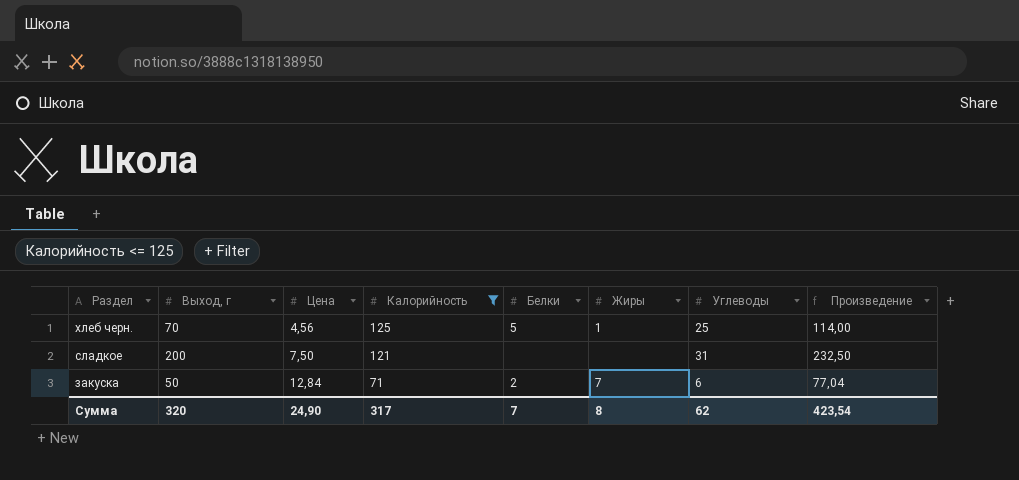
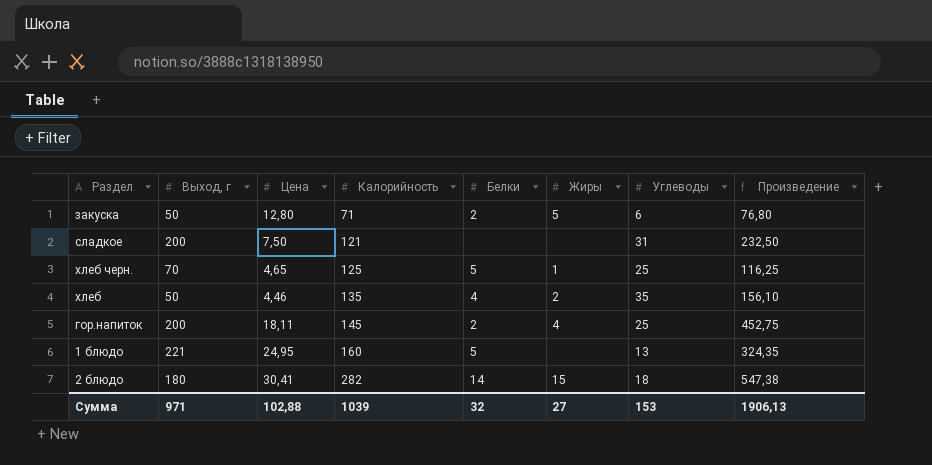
filter: Калорийность <= 125 -> none
row order: Раздел descending -> Калорийность ascending
закуска | Цена: 12,84 -> 12,80
закуска | Жиры: 7 -> 5
закуска | Произведение: 77,04 -> 76,80
хлеб черн. | Цена: 4,56 -> 4,65
хлеб черн. | Произведение: 114,00 -> 116,25
Сумма | Выход, г: 320 -> 971
Сумма | Цена: 24,90 -> 102,88
Сумма | Калорийность: 317 -> 1039
Сумма | Белки: 7 -> 32
Сумма | Жиры: 8 -> 27
Сумма | Углеводы: 62 -> 153
Сумма | Произведение: 423,54 -> 1906,13

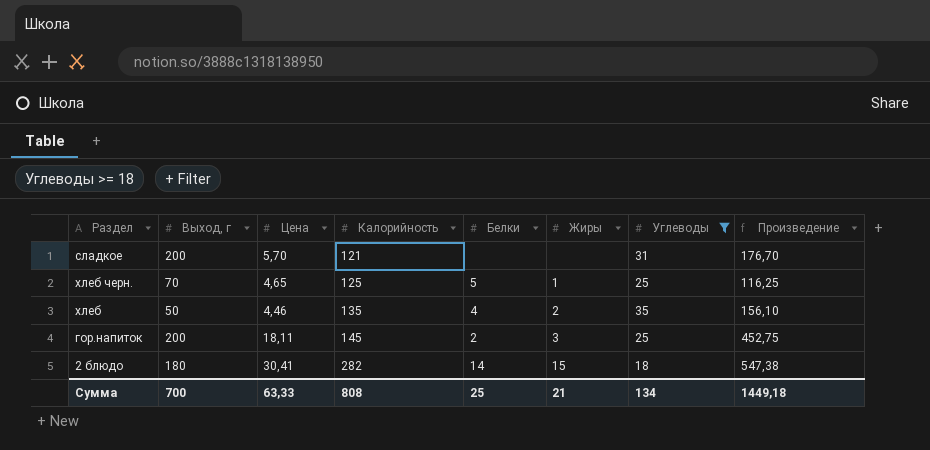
filter: none -> Углеводы >= 18
сладкое | Цена: 7,50 -> 5,70
сладкое | Произведение: 232,50 -> 176,70
гор.напиток | Жиры: 4 -> 3
Сумма | Выход, г: 971 -> 700
Сумма | Цена: 102,88 -> 63,33
Сумма | Калорийность: 1039 -> 808
Сумма | Белки: 32 -> 25
Сумма | Жиры: 27 -> 21
Сумма | Углеводы: 153 -> 134
Сумма | Произведение: 1906,13 -> 1449,18

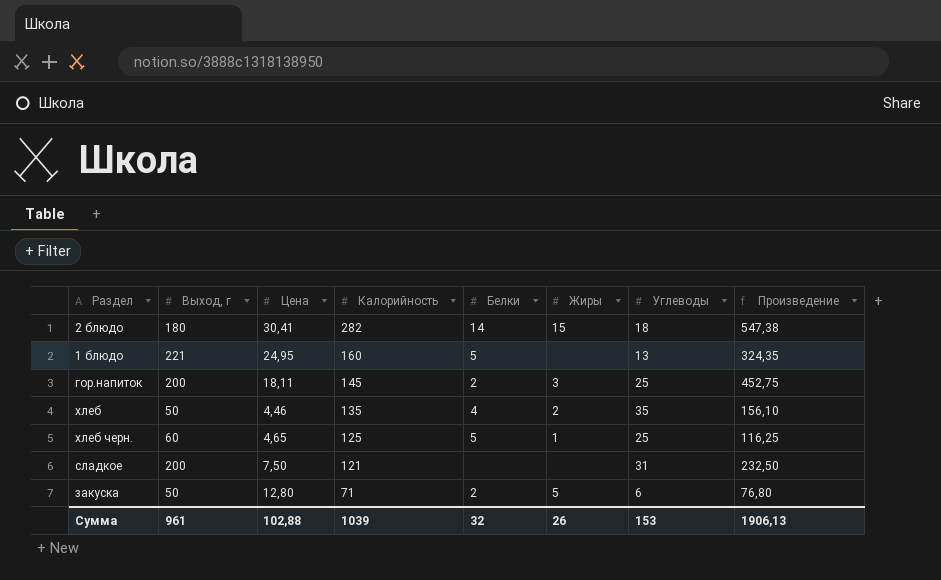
filter: Углеводы >= 18 -> none
row order: Калорийность ascending -> Калорийность descending
хлеб черн. | Выход, г: 70 -> 60
сладкое | Цена: 5,70 -> 7,50
сладкое | Произведение: 176,70 -> 232,50
Сумма | Выход, г: 700 -> 961
Сумма | Цена: 63,33 -> 102,88
Сумма | Калорийность: 808 -> 1039
Сумма | Белки: 25 -> 32
Сумма | Жиры: 21 -> 26
Сумма | Углеводы: 134 -> 153
Сумма | Произведение: 1449,18 -> 1906,13

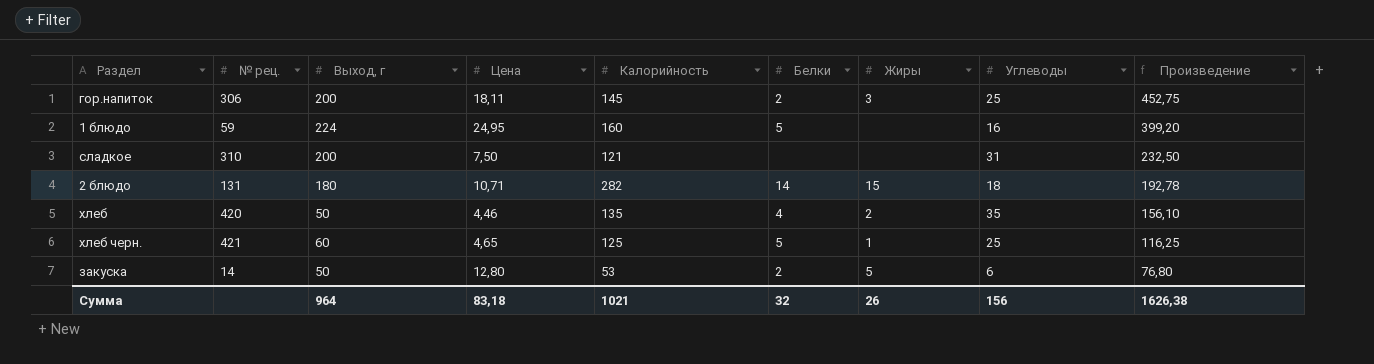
row order: Калорийность descending -> Произведение descending
column № рец. | position: none -> 2
1 блюдо | Выход, г: 221 -> 224
1 блюдо | Углеводы: 13 -> 16
1 блюдо | Произведение: 324,35 -> 399,20
2 блюдо | Цена: 30,41 -> 10,71
2 блюдо | Произведение: 547,38 -> 192,78
закуска | Калорийность: 71 -> 53
Сумма | Выход, г: 961 -> 964
Сумма | Цена: 102,88 -> 83,18
Сумма | Калорийность: 1039 -> 1021
Сумма | Углеводы: 153 -> 156
Сумма | Произведение: 1906,13 -> 1626,38

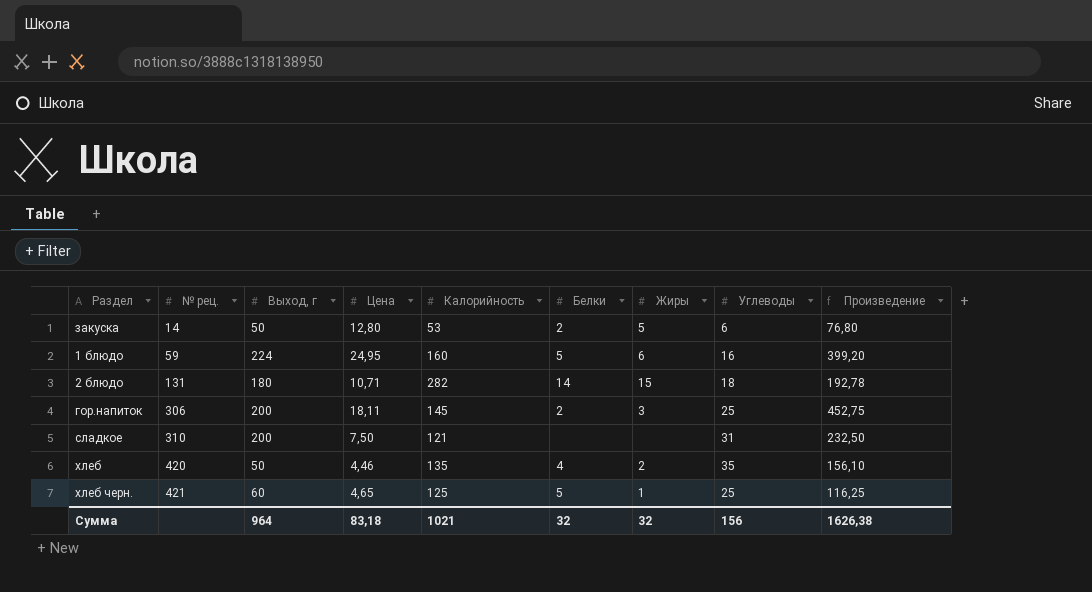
row order: Произведение descending -> № рец. ascending
1 блюдо | Жиры: none -> 6
Сумма | Жиры: 26 -> 32

